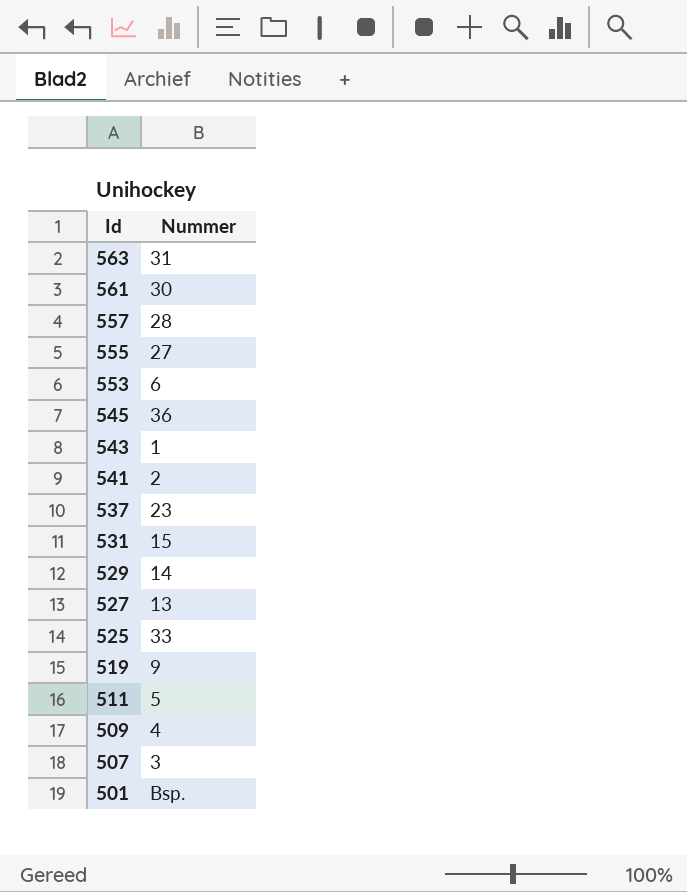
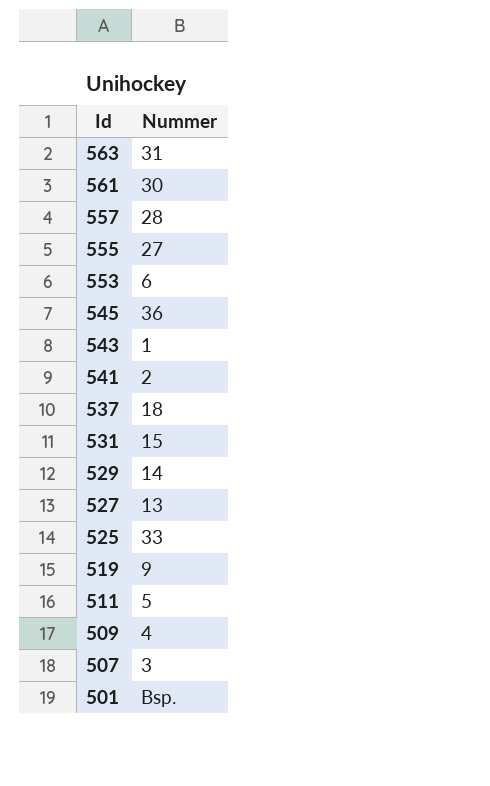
537 | Nummer: 23 -> 18

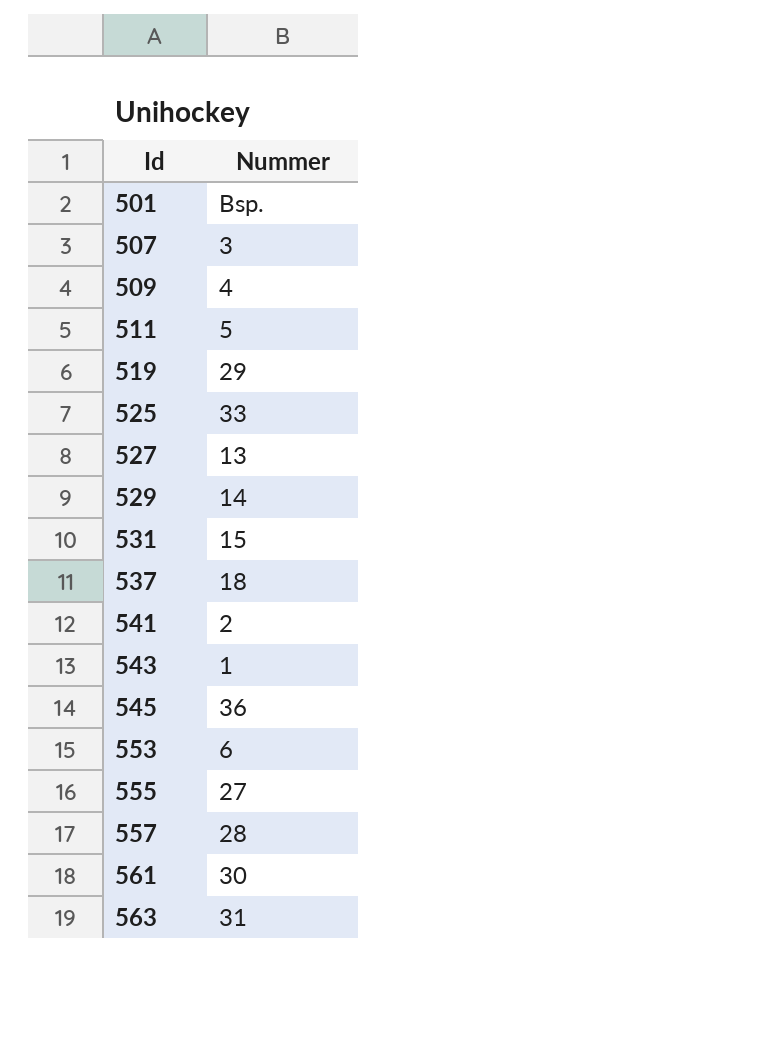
row order: Id descending -> Id ascending
519 | Nummer: 9 -> 29

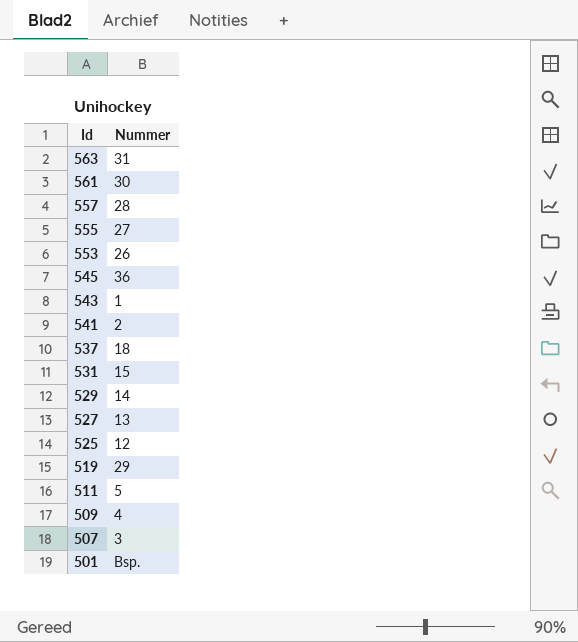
row order: Id ascending -> Id descending
553 | Nummer: 6 -> 26
525 | Nummer: 33 -> 12

